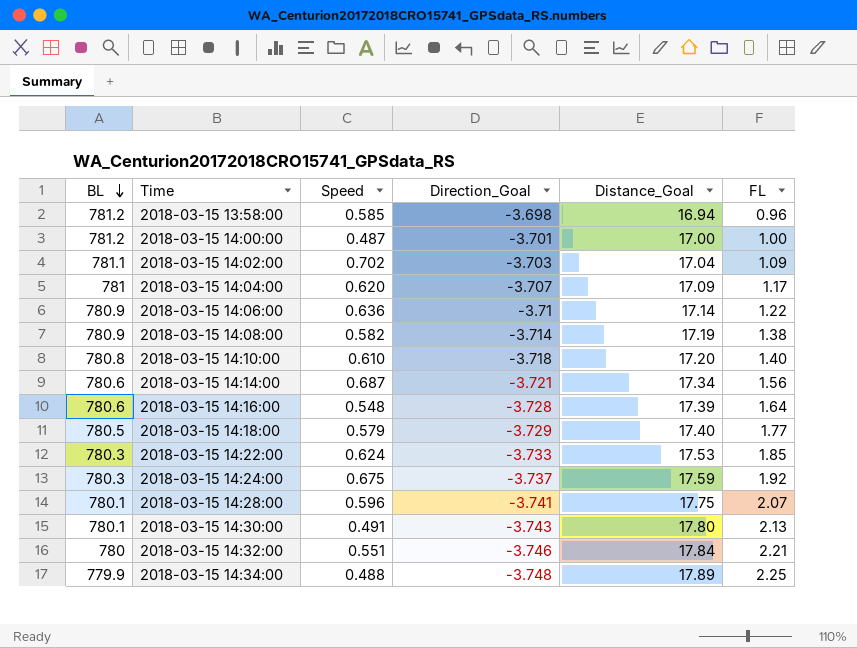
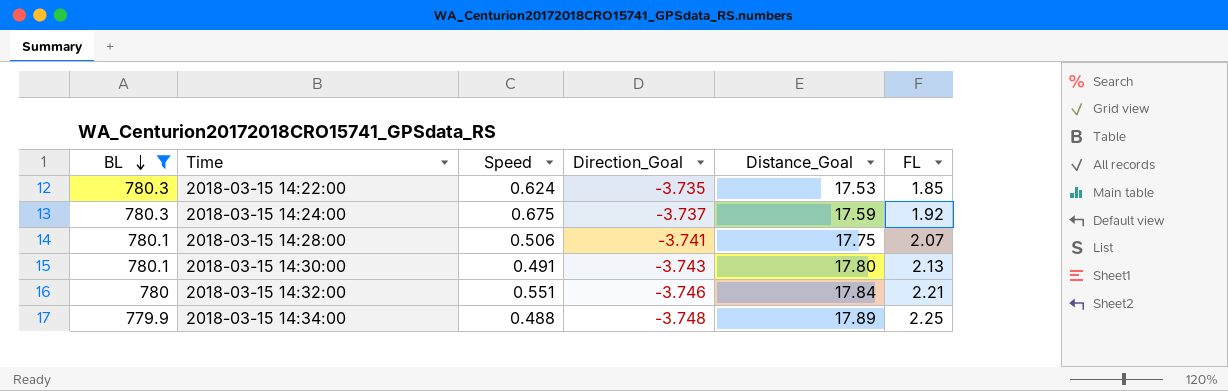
filter: none -> BL <= 780.3
2018-03-15 14:22:00 | Direction_Goal: -3.733 -> -3.735
2018-03-15 14:28:00 | Speed: 0.596 -> 0.506

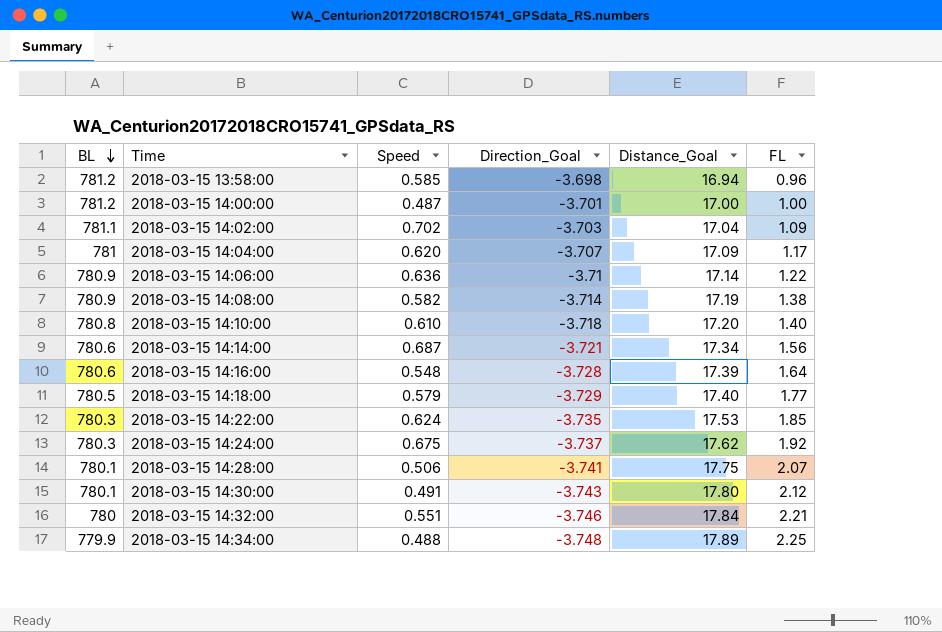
filter: BL <= 780.3 -> none
2018-03-15 14:24:00 | Distance_Goal: 17.59 -> 17.62
2018-03-15 14:30:00 | FL: 2.13 -> 2.12

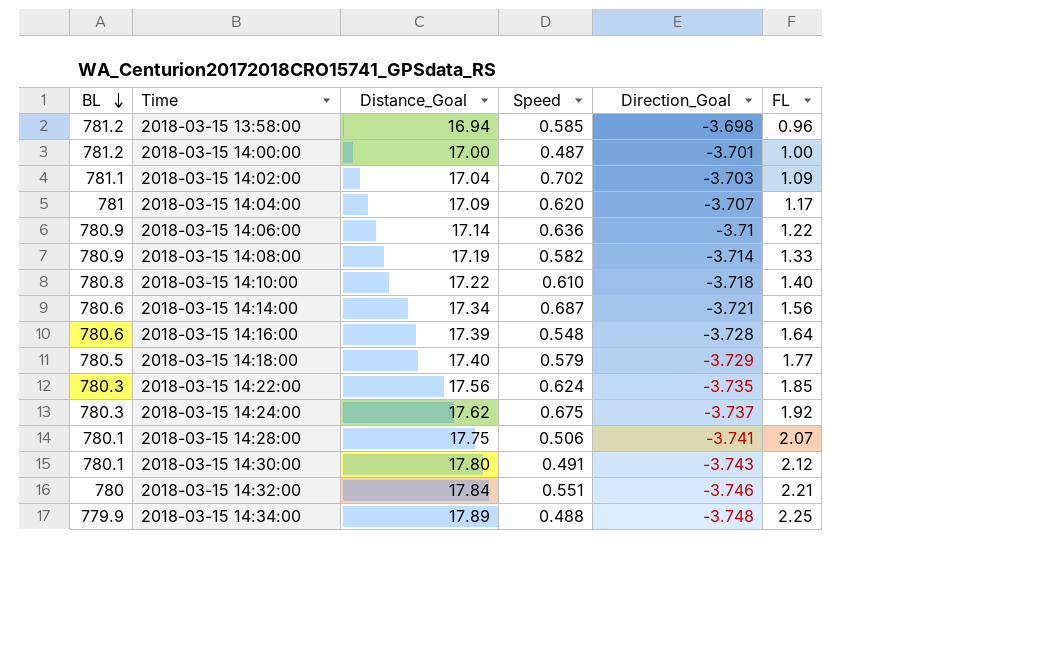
column Distance_Goal | position: 5 -> 3
2018-03-15 14:08:00 | FL: 1.38 -> 1.33
2018-03-15 14:10:00 | Distance_Goal: 17.20 -> 17.22
2018-03-15 14:22:00 | Distance_Goal: 17.53 -> 17.56

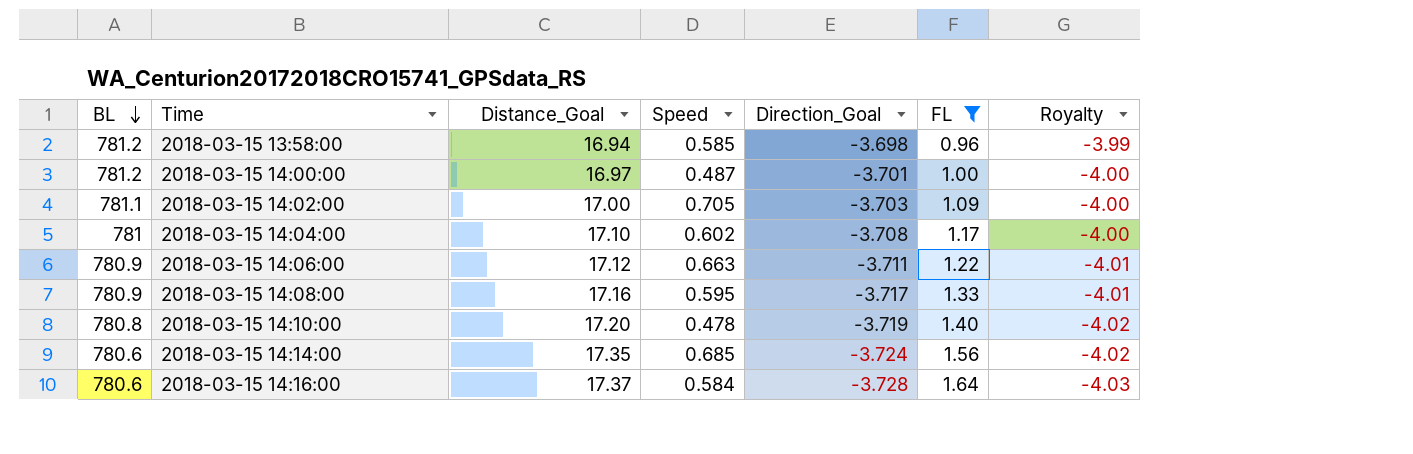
filter: none -> FL <= 1.64
column Royalty | formula: none -> [Direction_Goal] * 1.08
2018-03-15 14:00:00 | Distance_Goal: 17.00 -> 16.97
2018-03-15 14:02:00 | Distance_Goal: 17.04 -> 17.00
2018-03-15 14:02:00 | Speed: 0.702 -> 0.705
2018-03-15 14:04:00 | Distance_Goal: 17.09 -> 17.10
2018-03-15 14:04:00 | Speed: 0.620 -> 0.602
2018-03-15 14:04:00 | Direction_Goal: -3.707 -> -3.708
2018-03-15 14:06:00 | Distance_Goal: 17.14 -> 17.12
2018-03-15 14:06:00 | Speed: 0.636 -> 0.663
2018-03-15 14:06:00 | Direction_Goal: -3.71 -> -3.711
2018-03-15 14:08:00 | Distance_Goal: 17.19 -> 17.16
2018-03-15 14:08:00 | Speed: 0.582 -> 0.595
2018-03-15 14:08:00 | Direction_Goal: -3.714 -> -3.717
2018-03-15 14:10:00 | Distance_Goal: 17.22 -> 17.20
2018-03-15 14:10:00 | Speed: 0.610 -> 0.478
2018-03-15 14:10:00 | Direction_Goal: -3.718 -> -3.719
2018-03-15 14:14:00 | Distance_Goal: 17.34 -> 17.35
2018-03-15 14:14:00 | Speed: 0.687 -> 0.685
2018-03-15 14:14:00 | Direction_Goal: -3.721 -> -3.724
2018-03-15 14:16:00 | Distance_Goal: 17.39 -> 17.37
2018-03-15 14:16:00 | Speed: 0.548 -> 0.584

